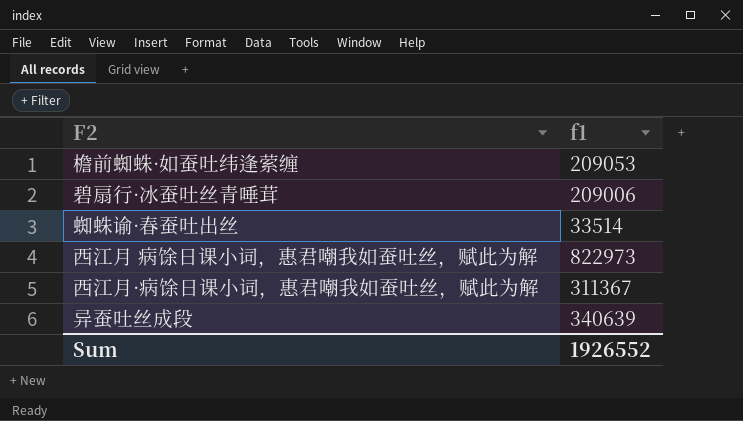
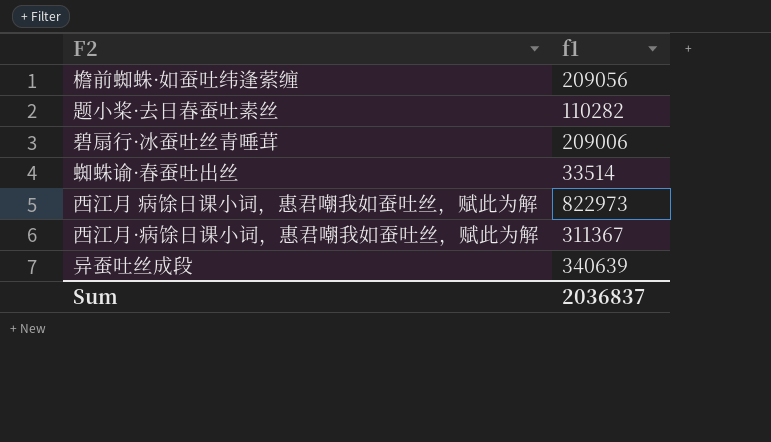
檐前蜘蛛·如蚕吐纬逢萦缠 | f1: 209053 -> 209056
row 题小桨·去日春蚕吐素丝: none -> 110282
Sum | f1: 1926552 -> 2036837

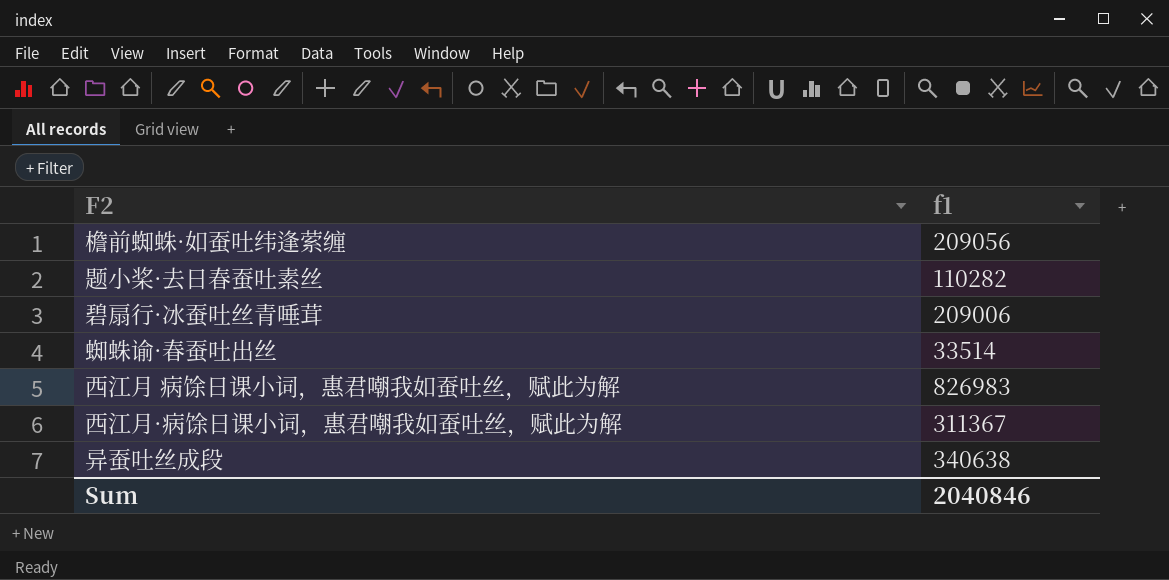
西江月 病馀日课小词，惠君嘲我如蚕吐丝，赋此为解 | f1: 822973 -> 826983
异蚕吐丝成段 | f1: 340639 -> 340638
Sum | f1: 2036837 -> 2040846

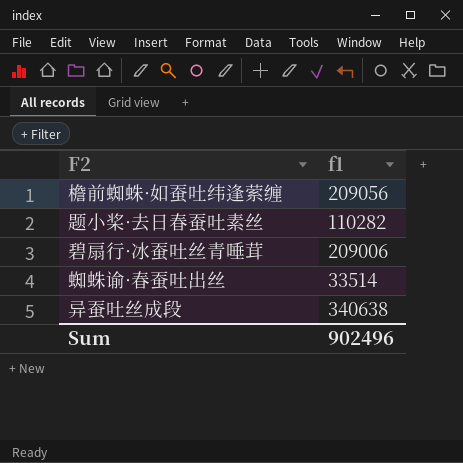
row 西江月 病馀日课小词，惠君嘲我如蚕吐丝，赋此为解: 826983 -> none
row 西江月·病馀日课小词，惠君嘲我如蚕吐丝，赋此为解: 311367 -> none
Sum | f1: 2040846 -> 902496

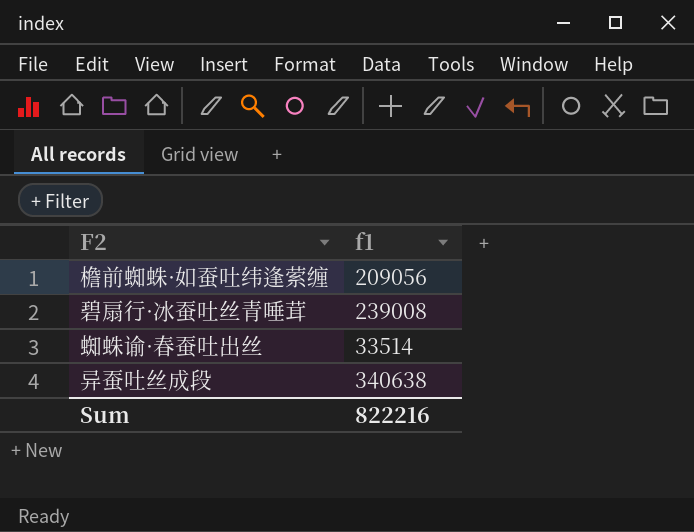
row 题小桨·去日春蚕吐素丝: 110282 -> none
碧扇行·冰蚕吐丝青唾茸 | f1: 209006 -> 239008
Sum | f1: 902496 -> 822216

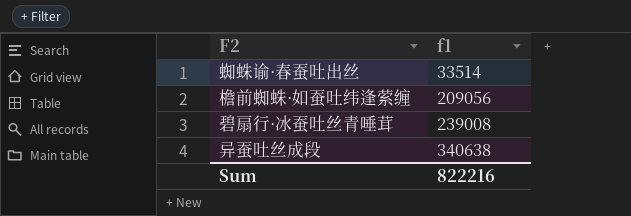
row order: none -> f1 ascending

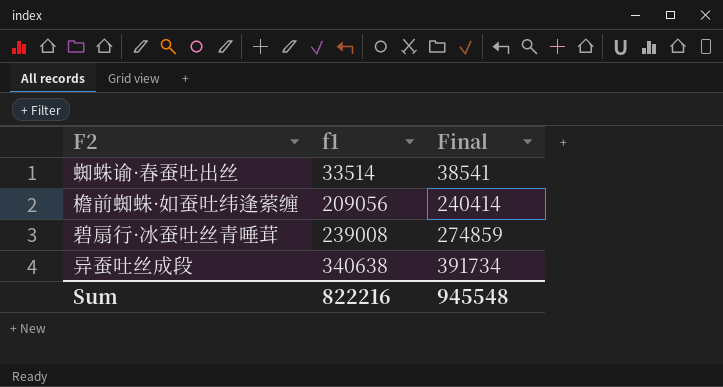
column Final | formula: none -> [f1] * 1.15

